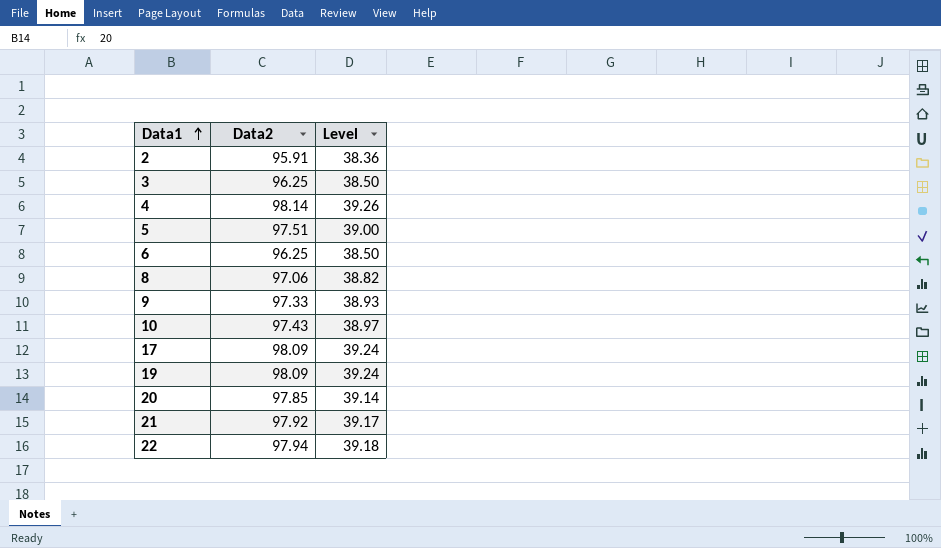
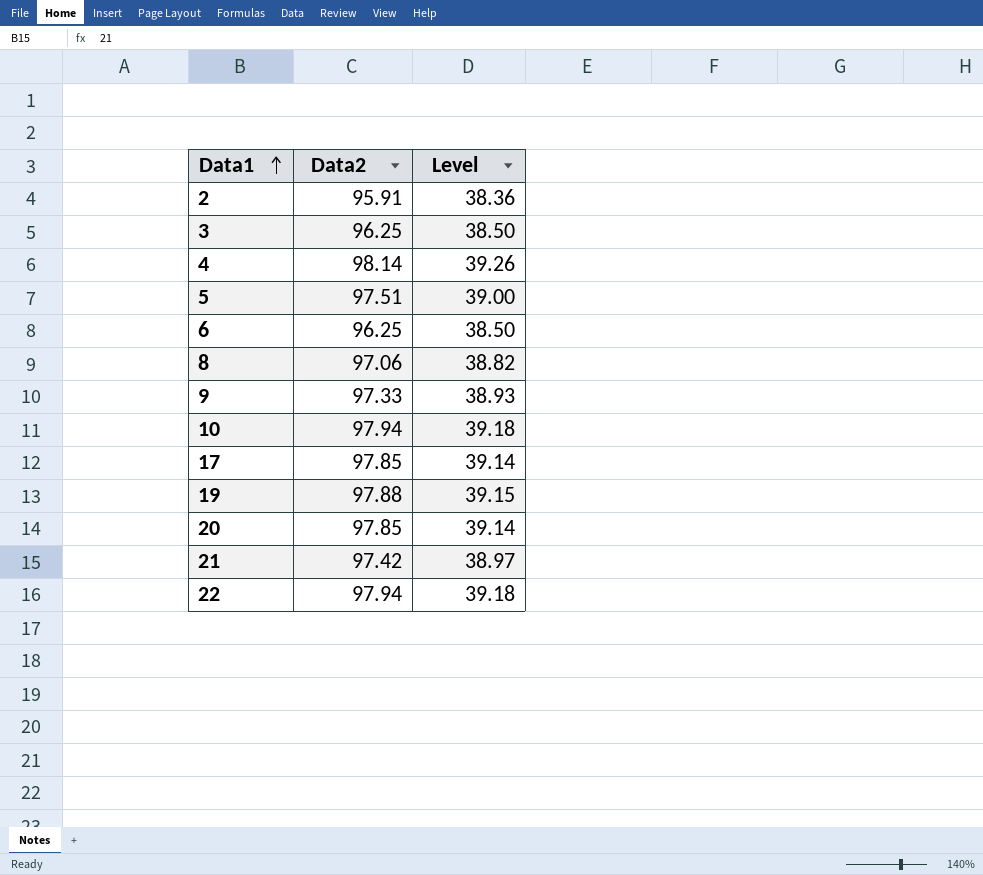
10 | Data2: 97.43 -> 97.94
10 | Level: 38.97 -> 39.18
17 | Data2: 98.09 -> 97.85
17 | Level: 39.24 -> 39.14
19 | Data2: 98.09 -> 97.88
19 | Level: 39.24 -> 39.15
21 | Data2: 97.92 -> 97.42
21 | Level: 39.17 -> 38.97

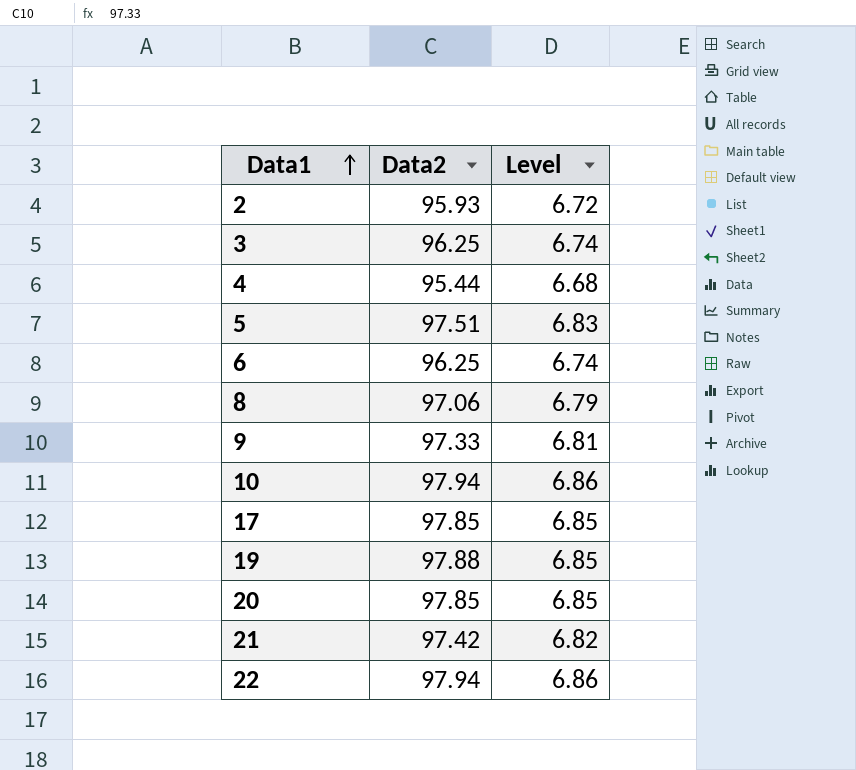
column Level | formula: [Data2] * 0.4 -> [Data2] * 0.07
2 | Data2: 95.91 -> 95.93
4 | Data2: 98.14 -> 95.44

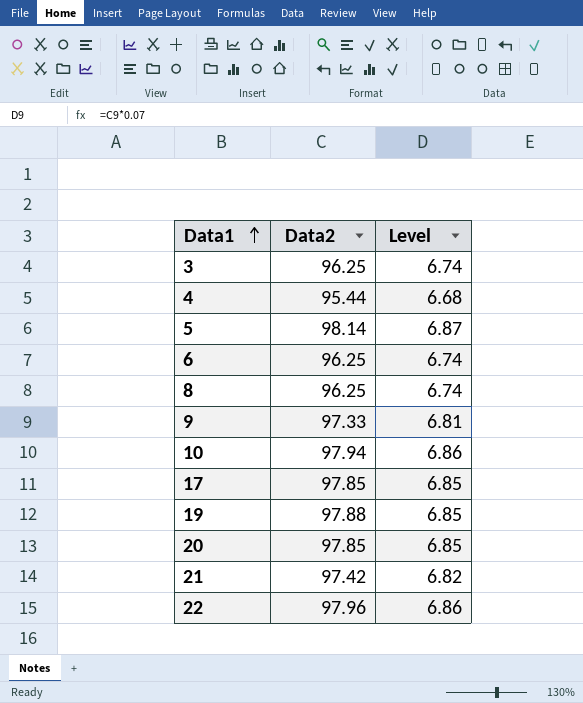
row 2: 95.93 | 6.72 -> none
5 | Data2: 97.51 -> 98.14
5 | Level: 6.83 -> 6.87
8 | Data2: 97.06 -> 96.25
8 | Level: 6.79 -> 6.74
22 | Data2: 97.94 -> 97.96

